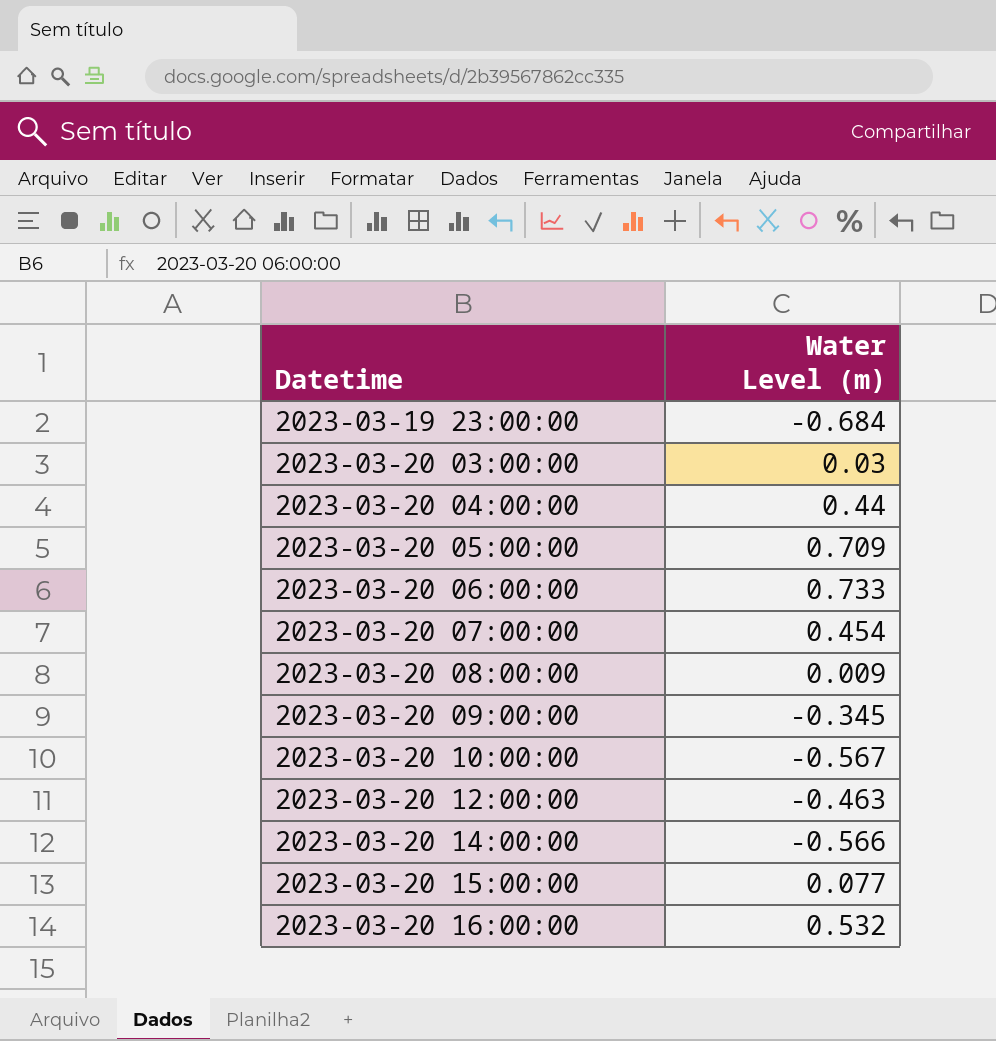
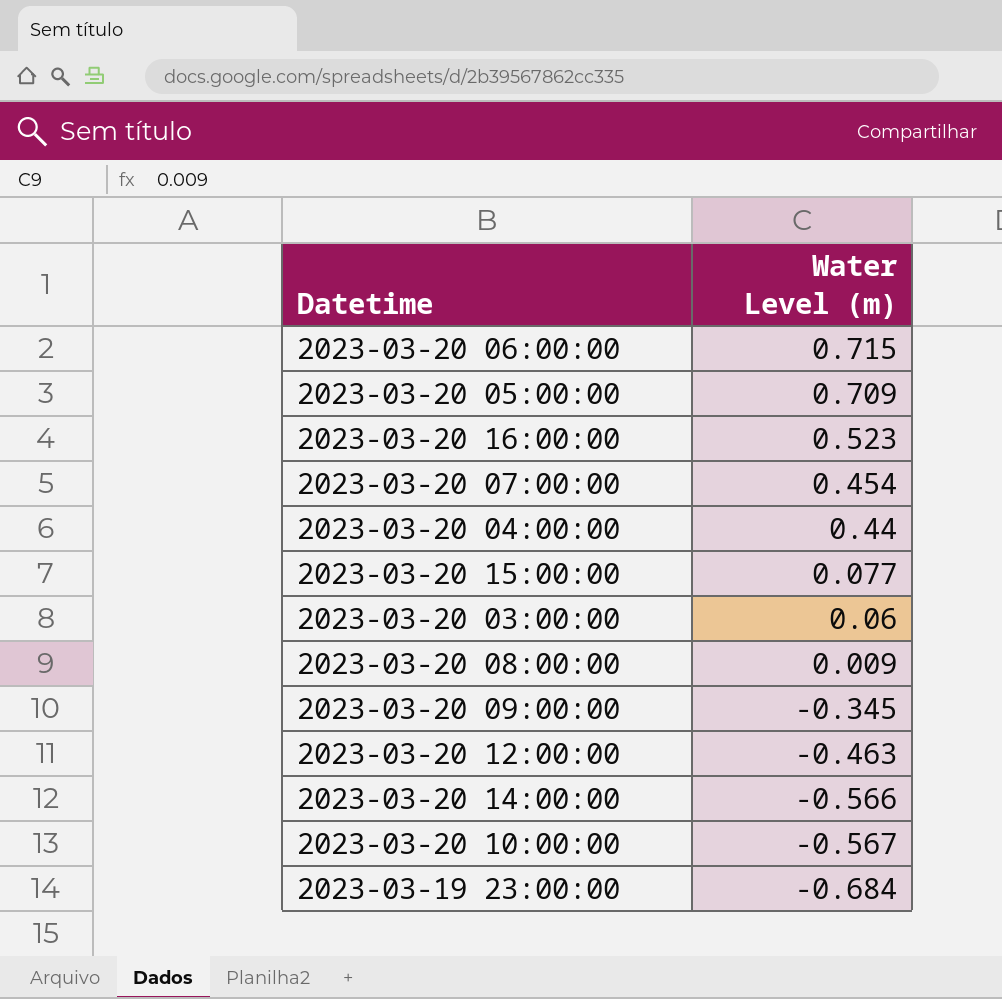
row order: Datetime ascending -> Water Level (m) descending
2023-03-20 06:00:00 | Water Level (m): 0.733 -> 0.715
2023-03-20 16:00:00 | Water Level (m): 0.532 -> 0.523
2023-03-20 03:00:00 | Water Level (m): 0.03 -> 0.06

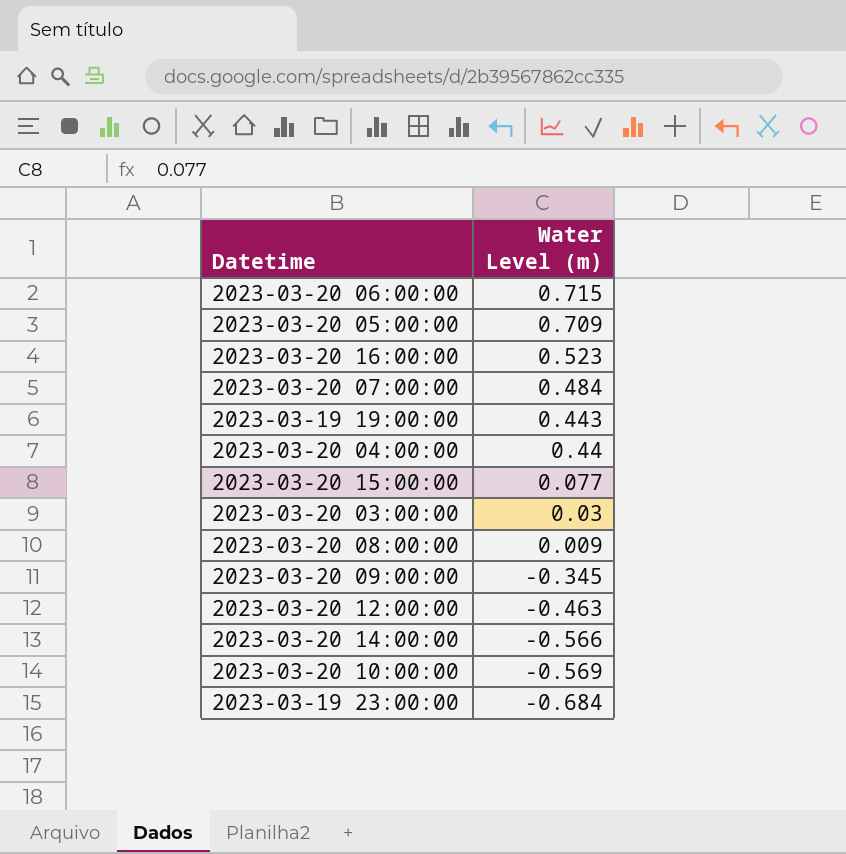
2023-03-20 07:00:00 | Water Level (m): 0.454 -> 0.484
row 2023-03-19 19:00:00: none -> 0.443
2023-03-20 03:00:00 | Water Level (m): 0.06 -> 0.03
2023-03-20 10:00:00 | Water Level (m): -0.567 -> -0.569

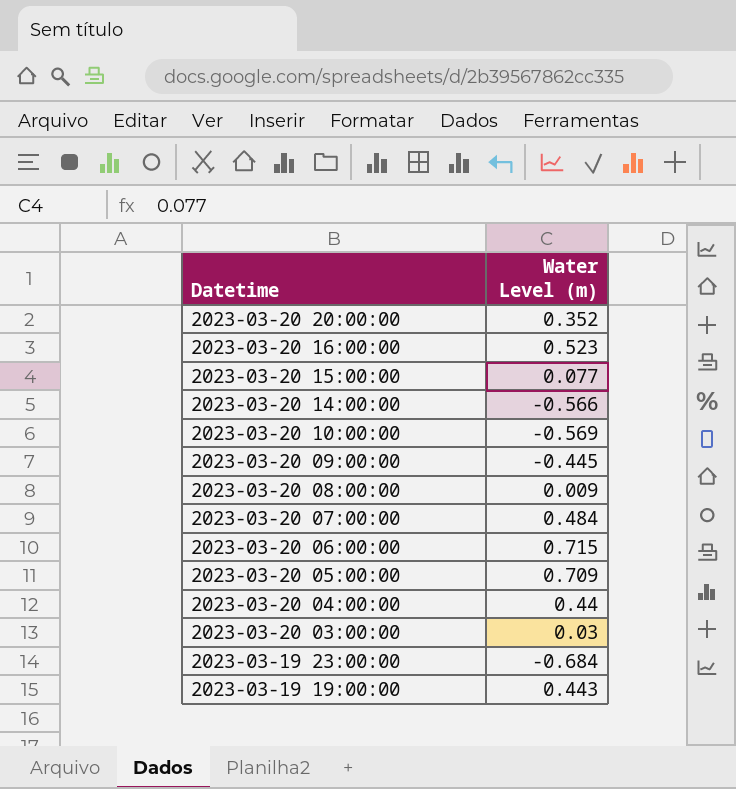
row order: Water Level (m) descending -> Datetime descending
row 2023-03-20 12:00:00: -0.463 -> none
row 2023-03-20 20:00:00: none -> 0.352
2023-03-20 09:00:00 | Water Level (m): -0.345 -> -0.445

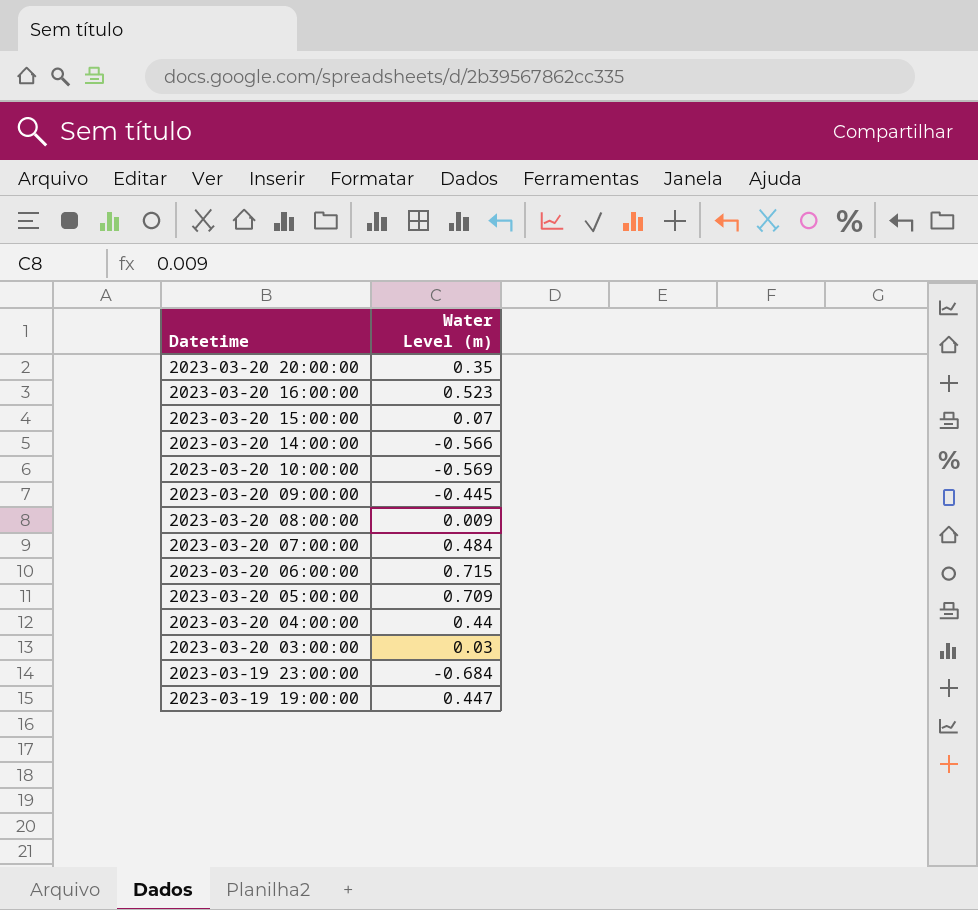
2023-03-20 20:00:00 | Water Level (m): 0.352 -> 0.35
2023-03-20 15:00:00 | Water Level (m): 0.077 -> 0.07
2023-03-19 19:00:00 | Water Level (m): 0.443 -> 0.447

